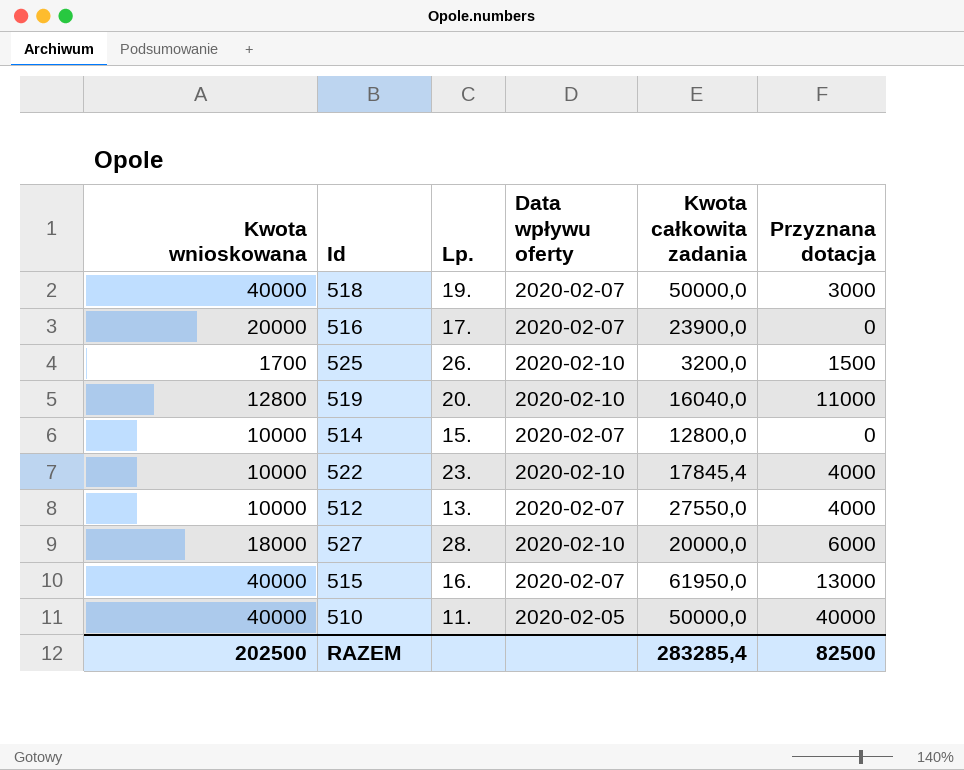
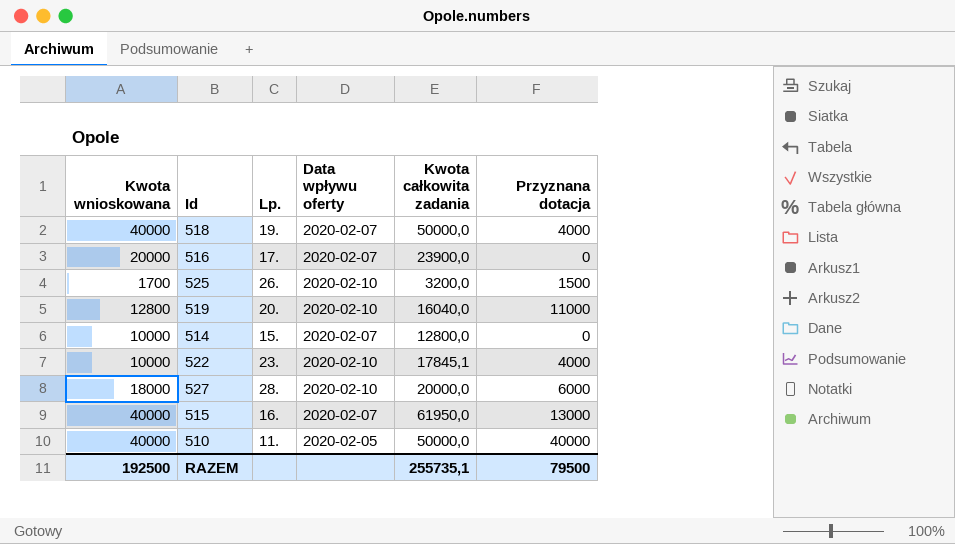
row 512: 10000 | 13. | 2020-02-07 | 27550,0 | 4000 -> none
518 | Przyznana dotacja: 3000 -> 4000
522 | Kwota całkowita zadania: 17845,4 -> 17845,1
RAZEM | Kwota wnioskowana: 202500 -> 192500
RAZEM | Kwota całkowita zadania: 283285,4 -> 255735,1
RAZEM | Przyznana dotacja: 82500 -> 79500

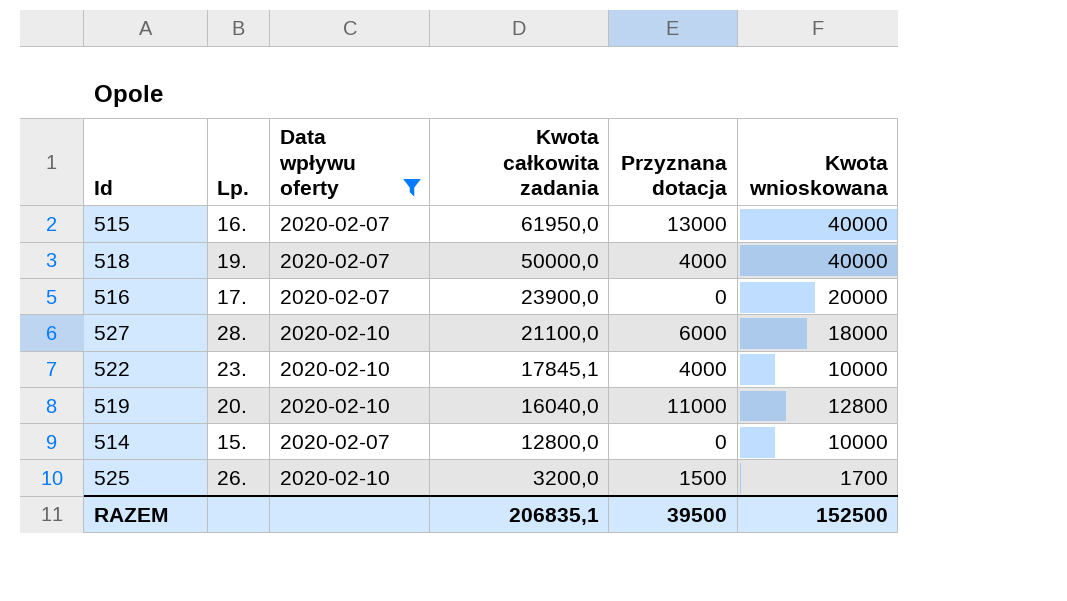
filter: none -> Data wpływu oferty != 2020-02-05
row order: none -> Kwota całkowita zadania descending
column Kwota wnioskowana | position: 1 -> 6
527 | Kwota całkowita zadania: 20000,0 -> 21100,0
RAZEM | Kwota całkowita zadania: 255735,1 -> 206835,1
RAZEM | Przyznana dotacja: 79500 -> 39500
RAZEM | Kwota wnioskowana: 192500 -> 152500

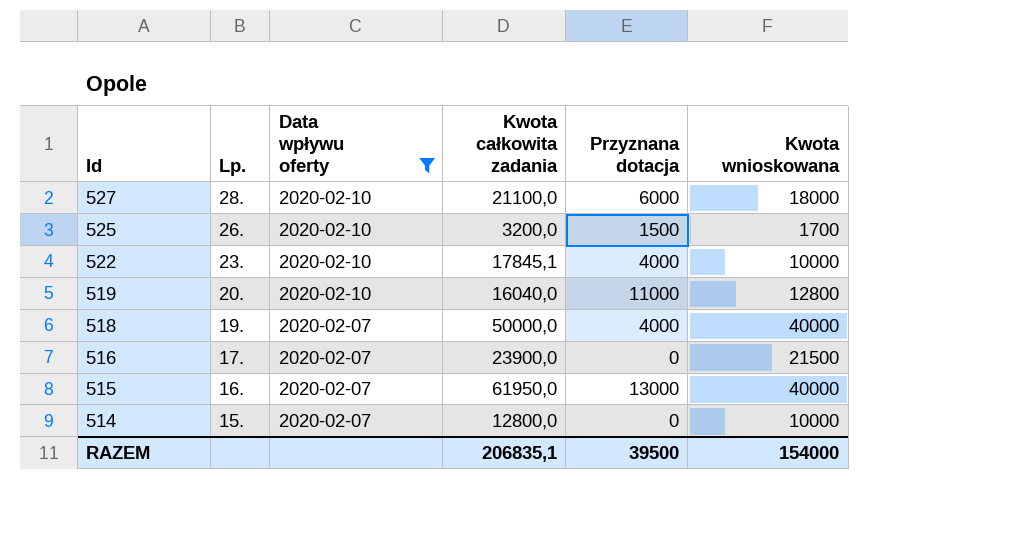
row order: Kwota całkowita zadania descending -> Id descending
516 | Kwota wnioskowana: 20000 -> 21500
RAZEM | Kwota wnioskowana: 152500 -> 154000

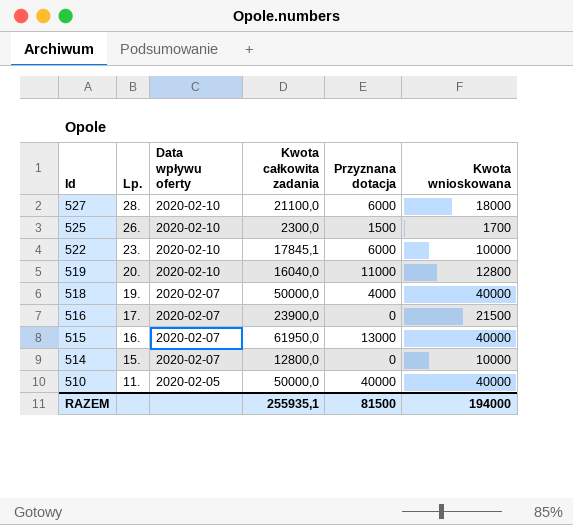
filter: Data wpływu oferty != 2020-02-05 -> none
525 | Kwota całkowita zadania: 3200,0 -> 2300,0
522 | Przyznana dotacja: 4000 -> 6000
RAZEM | Kwota całkowita zadania: 206835,1 -> 255935,1
RAZEM | Przyznana dotacja: 39500 -> 81500
RAZEM | Kwota wnioskowana: 154000 -> 194000

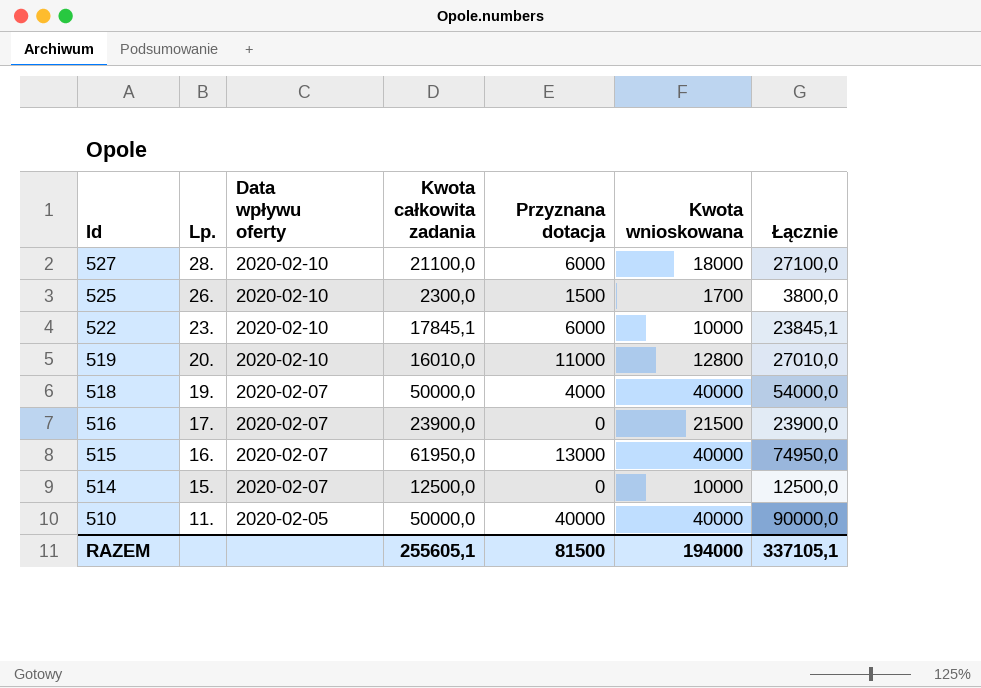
column Łącznie | formula: none -> [Kwota całkowita zadania] + [Przyznana dotacja]
519 | Kwota całkowita zadania: 16040,0 -> 16010,0
514 | Kwota całkowita zadania: 12800,0 -> 12500,0
RAZEM | Kwota całkowita zadania: 255935,1 -> 255605,1

